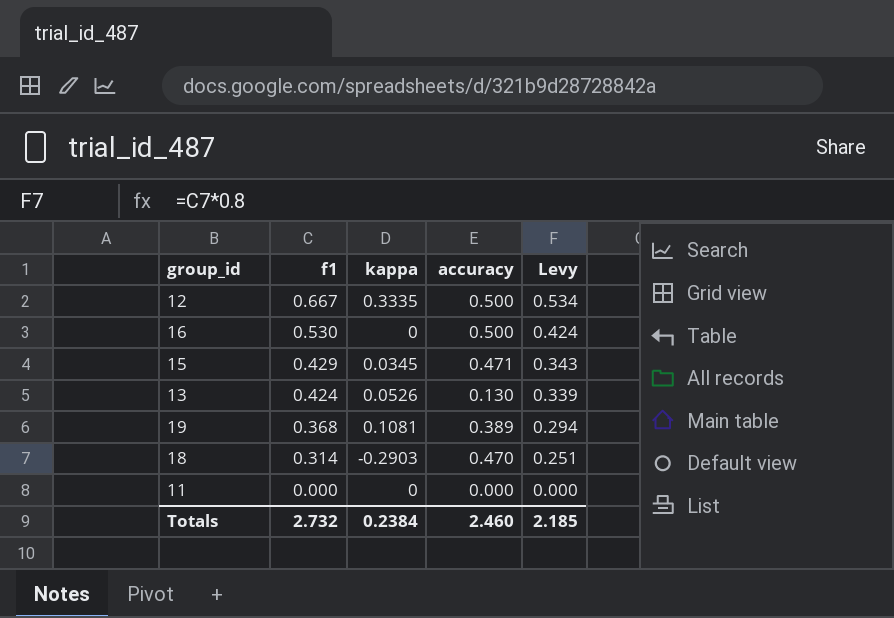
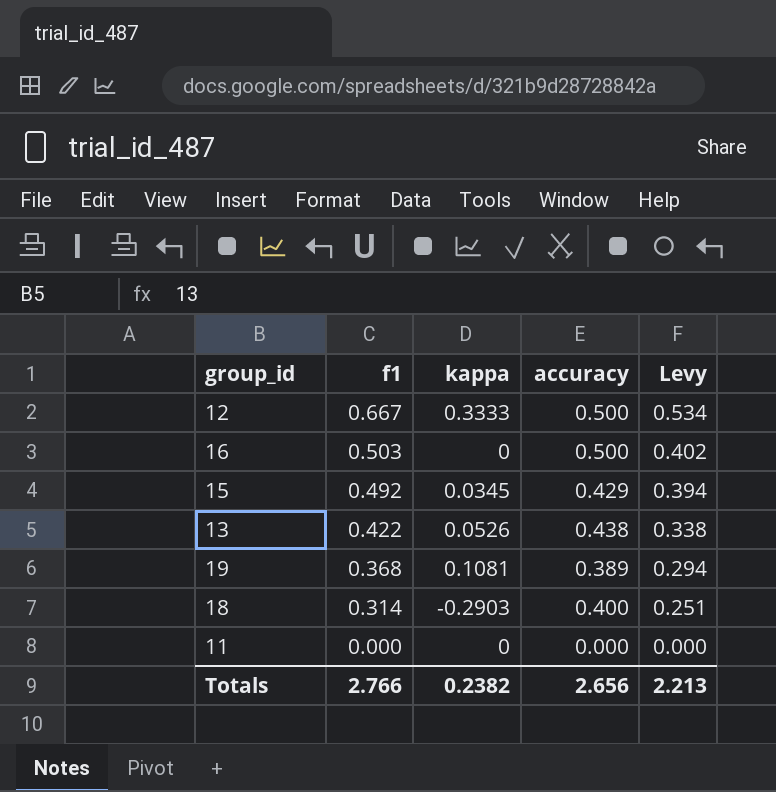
12 | kappa: 0.3335 -> 0.3333
16 | f1: 0.530 -> 0.503
16 | Levy: 0.424 -> 0.402
15 | f1: 0.429 -> 0.492
15 | accuracy: 0.471 -> 0.429
15 | Levy: 0.343 -> 0.394
13 | f1: 0.424 -> 0.422
13 | accuracy: 0.130 -> 0.438
13 | Levy: 0.339 -> 0.338
18 | accuracy: 0.470 -> 0.400
Totals | f1: 2.732 -> 2.766
Totals | kappa: 0.2384 -> 0.2382
Totals | accuracy: 2.460 -> 2.656
Totals | Levy: 2.185 -> 2.213

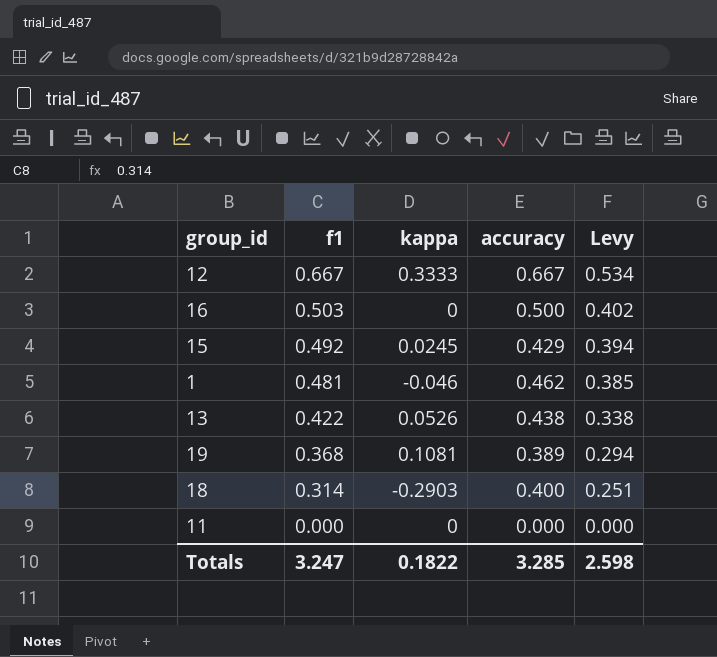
12 | accuracy: 0.500 -> 0.667
15 | kappa: 0.0345 -> 0.0245
row 1: none -> 0.481 | -0.046 | 0.462 | 0.385
Totals | f1: 2.766 -> 3.247
Totals | kappa: 0.2382 -> 0.1822
Totals | accuracy: 2.656 -> 3.285
Totals | Levy: 2.213 -> 2.598

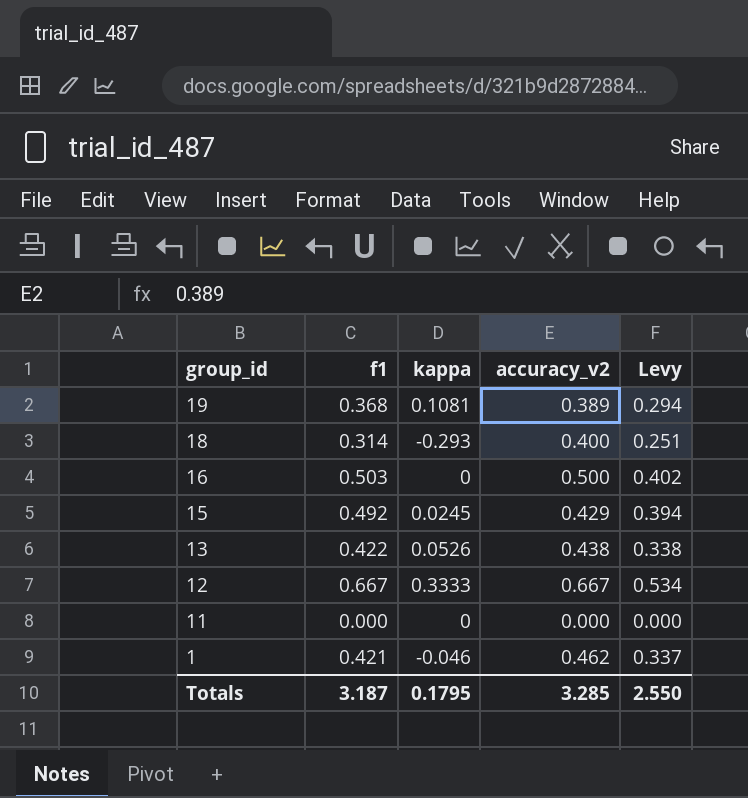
row order: f1 descending -> group_id descending
column name: accuracy -> accuracy_v2
18 | kappa: -0.2903 -> -0.293
1 | f1: 0.481 -> 0.421
1 | Levy: 0.385 -> 0.337
Totals | f1: 3.247 -> 3.187
Totals | kappa: 0.1822 -> 0.1795
Totals | Levy: 2.598 -> 2.550

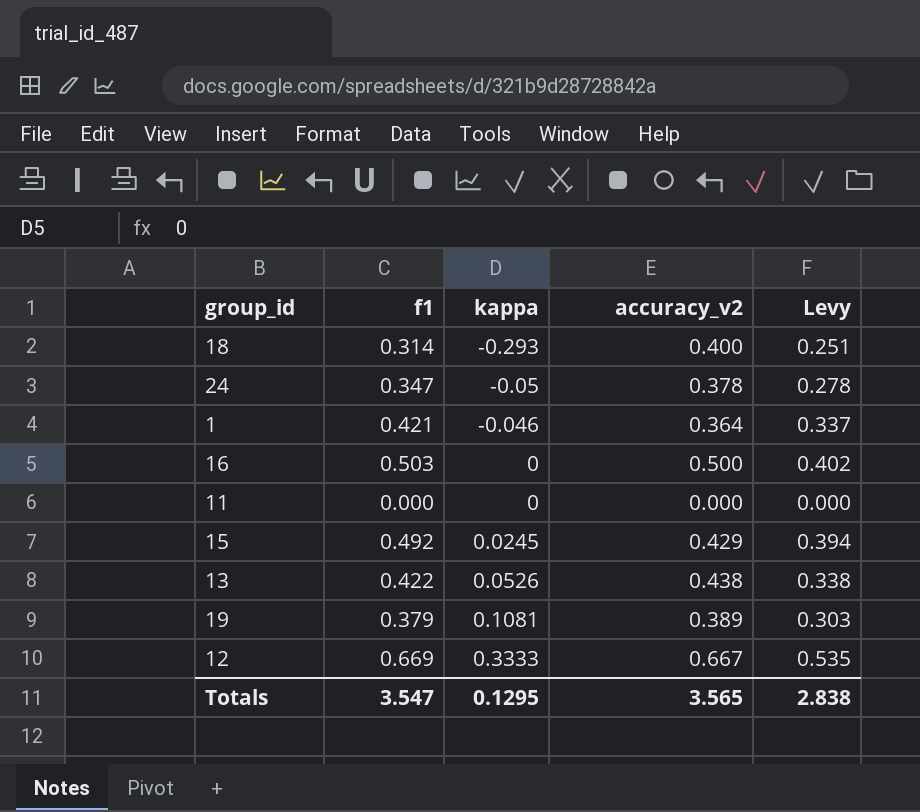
row order: group_id descending -> kappa ascending
row 24: none -> 0.347 | -0.05 | 0.378 | 0.278
1 | accuracy_v2: 0.462 -> 0.364
19 | f1: 0.368 -> 0.379
19 | Levy: 0.294 -> 0.303
12 | f1: 0.667 -> 0.669
12 | Levy: 0.534 -> 0.535
Totals | f1: 3.187 -> 3.547
Totals | kappa: 0.1795 -> 0.1295
Totals | accuracy_v2: 3.285 -> 3.565
Totals | Levy: 2.550 -> 2.838

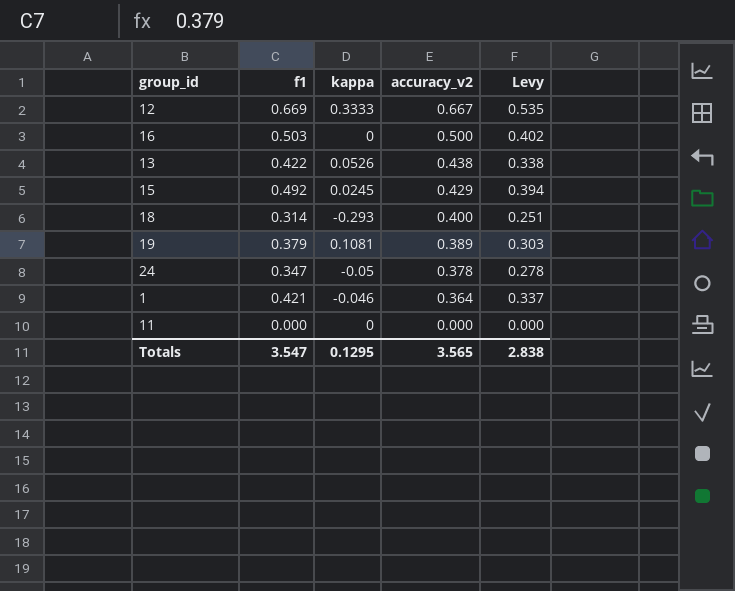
row order: kappa ascending -> accuracy_v2 descending

